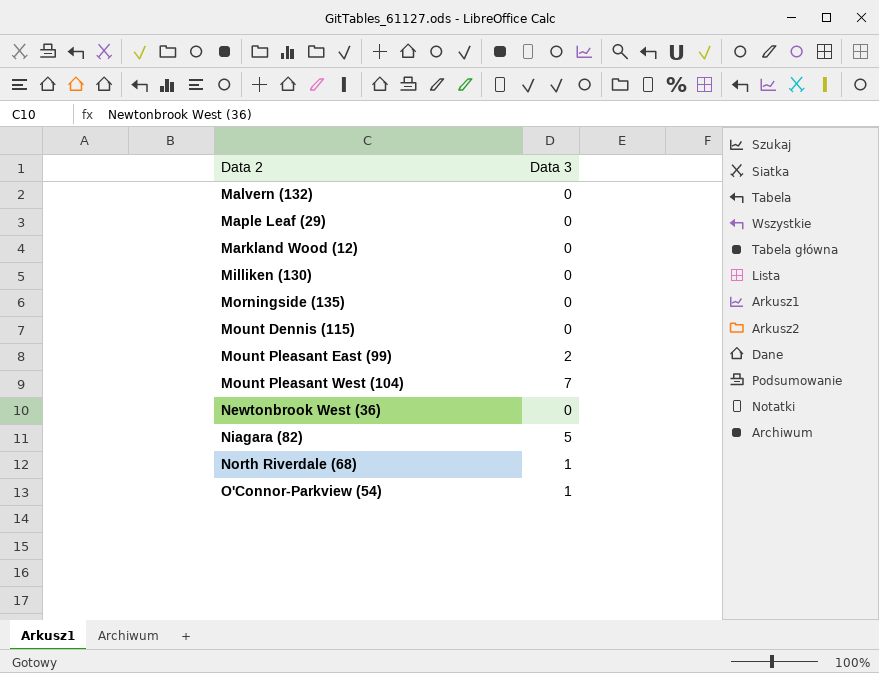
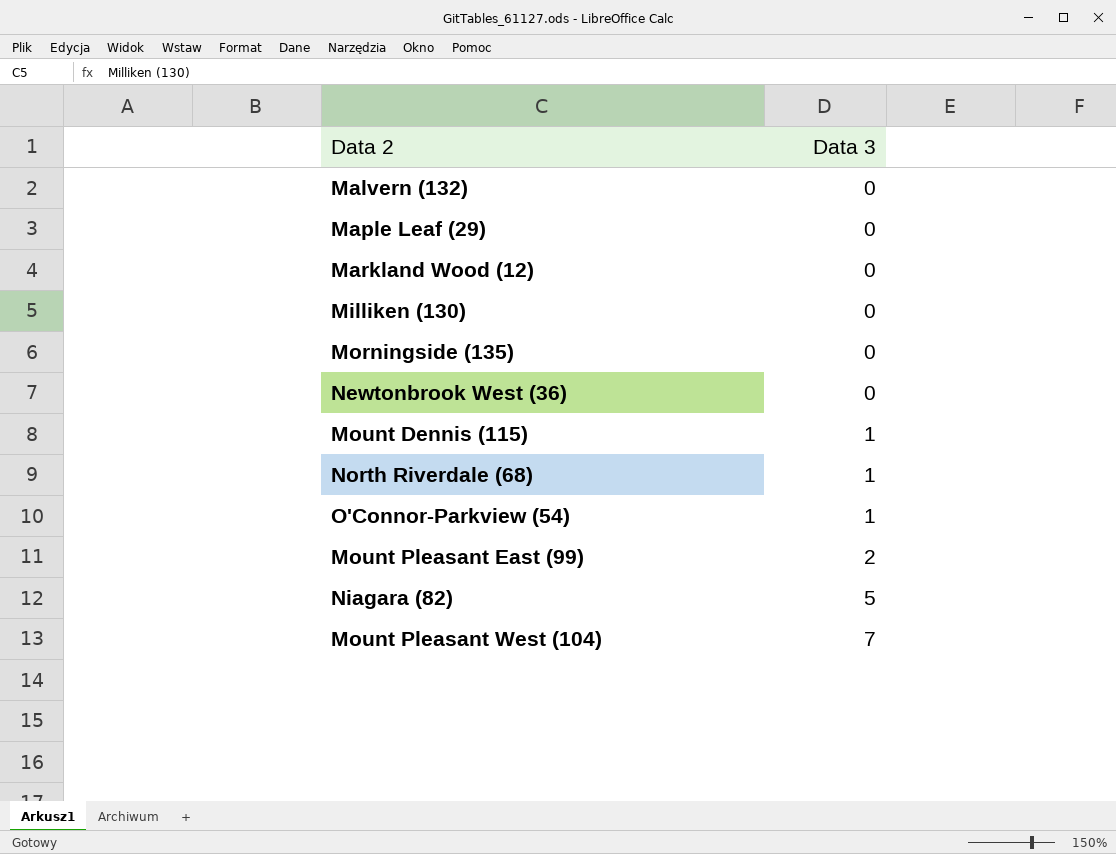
row order: Data 2 ascending -> Data 3 ascending
Mount Dennis (115) | Data 3: 0 -> 1

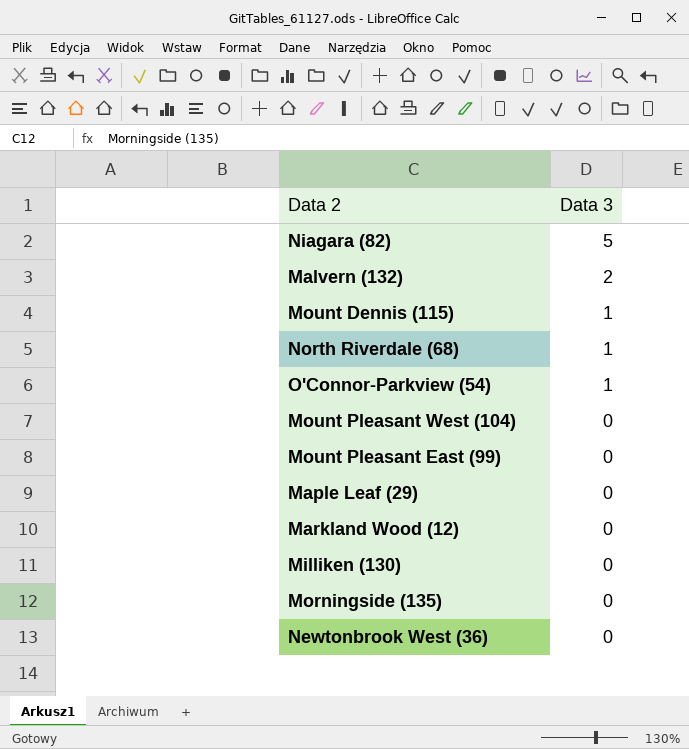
row order: Data 3 ascending -> Data 3 descending
Malvern (132) | Data 3: 0 -> 2
Mount Pleasant West (104) | Data 3: 7 -> 0
Mount Pleasant East (99) | Data 3: 2 -> 0

